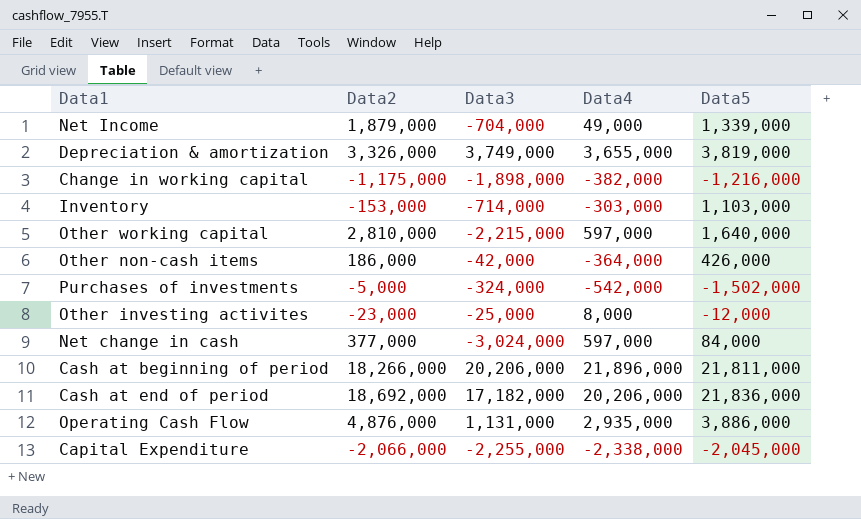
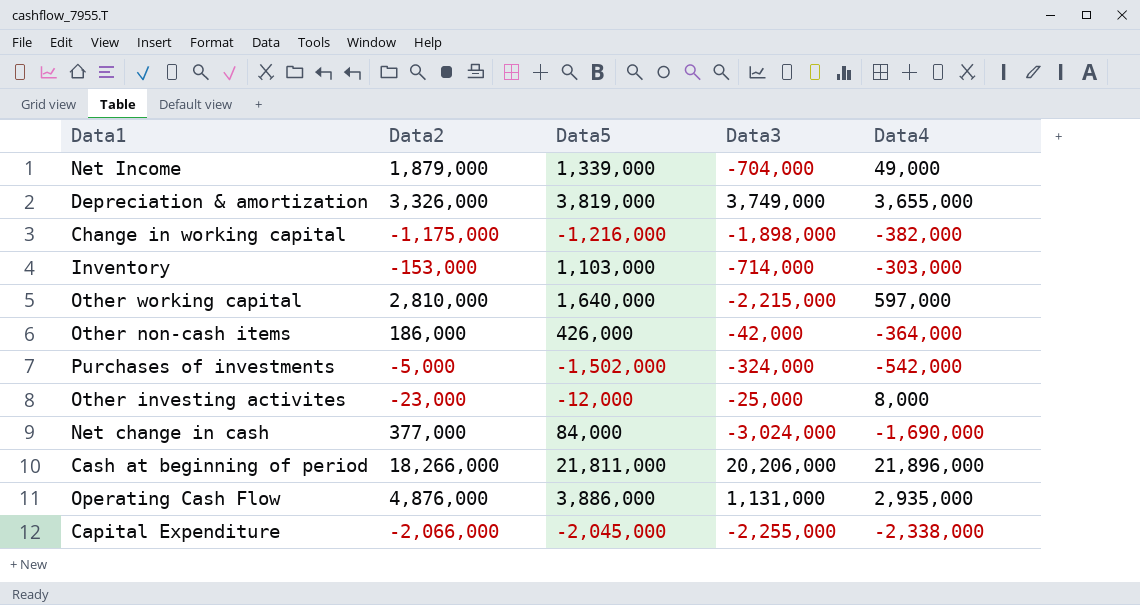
column Data5 | position: 5 -> 3
row Cash at end of period: 18,692,000 | 17,182,000 | 20,206,000 | 21,836,000 -> none
Net change in cash | Data4: 597,000 -> -1,690,000

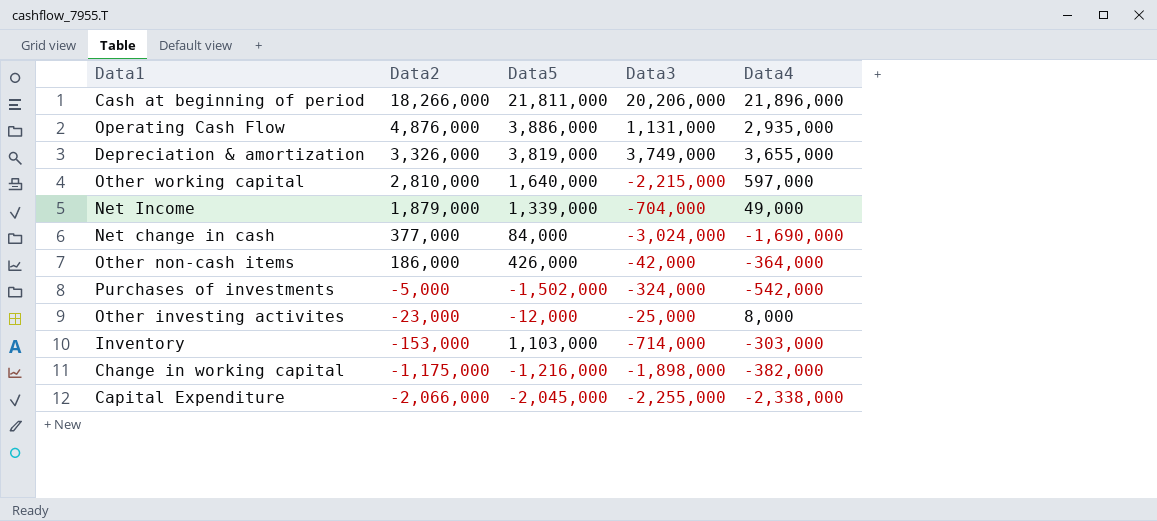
row order: none -> Data2 descending

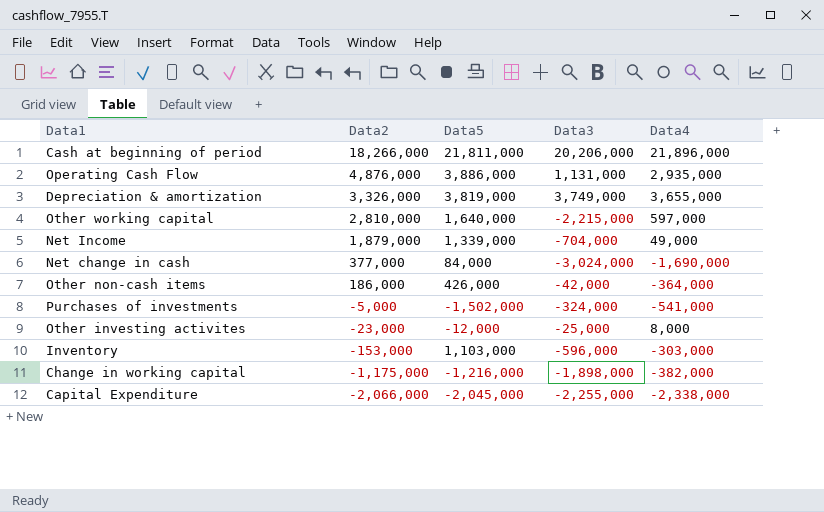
Purchases of investments | Data4: -542,000 -> -541,000
Inventory | Data3: -714,000 -> -596,000

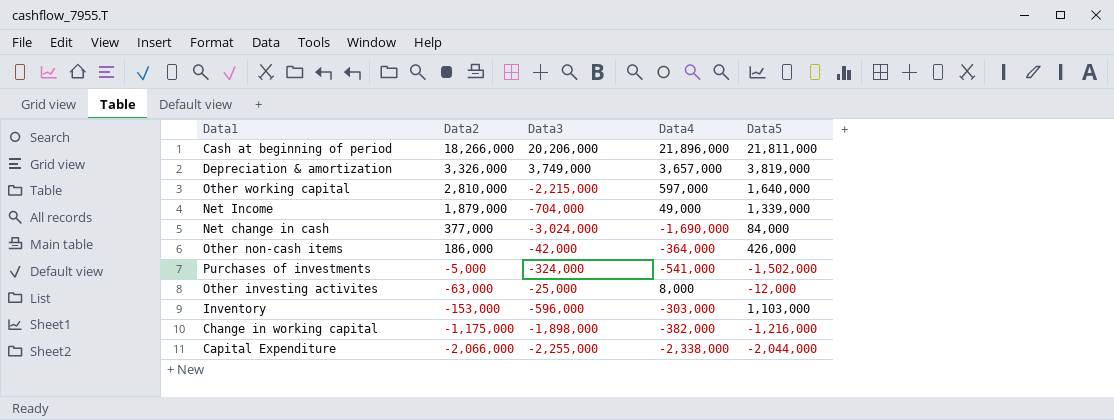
column Data5 | position: 3 -> 5
row Operating Cash Flow: 4,876,000 | 3,886,000 | 1,131,000 | 2,935,000 -> none
Depreciation & amortization | Data4: 3,655,000 -> 3,657,000
Other investing activites | Data2: -23,000 -> -63,000
Capital Expenditure | Data5: -2,045,000 -> -2,044,000

